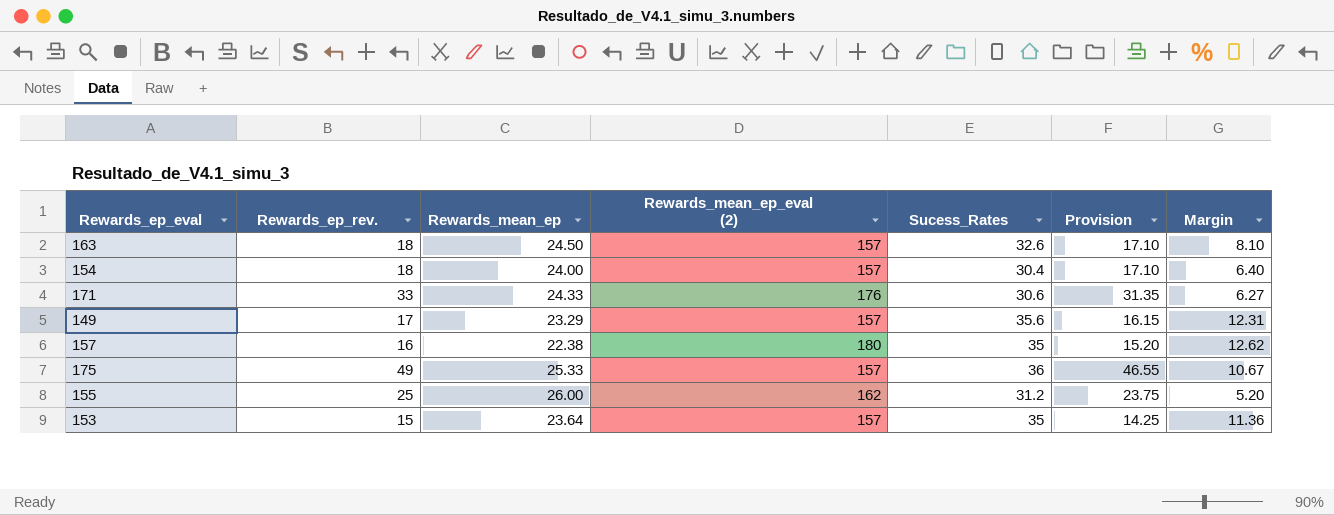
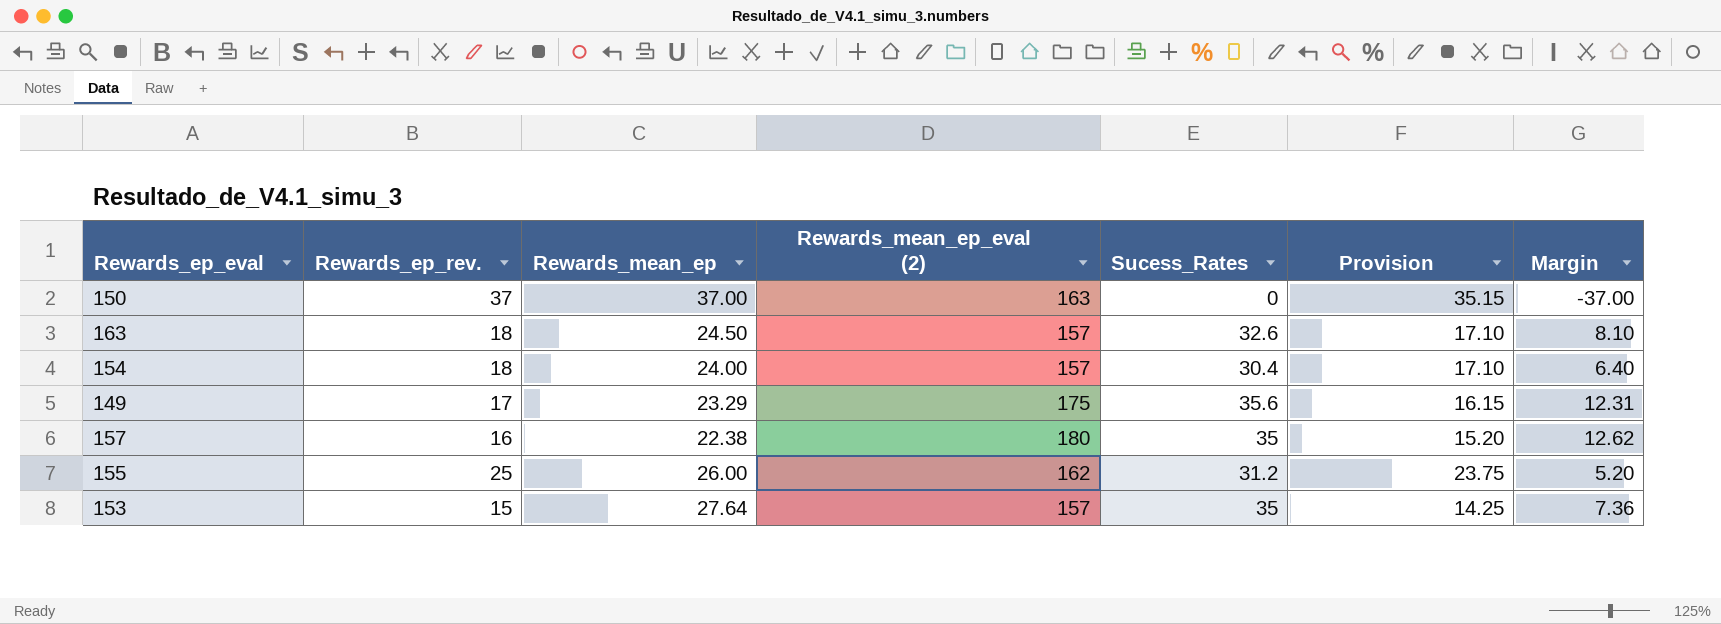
row 171: 33 | 24.33 | 176 | 30.6 | 31.35 | 6.27 -> none
row 175: 49 | 25.33 | 157 | 36 | 46.55 | 10.67 -> none
row 150: none -> 37 | 37.00 | 163 | 0 | 35.15 | -37.00
149 | Rewards_mean_ep_eval (2): 157 -> 175
153 | Rewards_mean_ep: 23.64 -> 27.64
153 | Margin: 11.36 -> 7.36

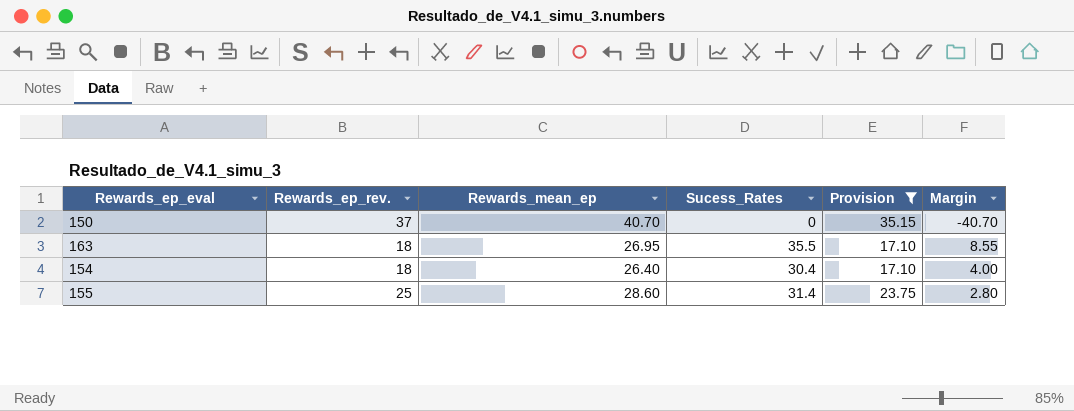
filter: none -> Provision >= 17.10
column Rewards_mean_ep_eval (2) | position: 4 -> none
150 | Rewards_mean_ep: 37.00 -> 40.70
150 | Margin: -37.00 -> -40.70
163 | Rewards_mean_ep: 24.50 -> 26.95
163 | Sucess_Rates: 32.6 -> 35.5
163 | Margin: 8.10 -> 8.55
154 | Rewards_mean_ep: 24.00 -> 26.40
154 | Margin: 6.40 -> 4.00
155 | Rewards_mean_ep: 26.00 -> 28.60
155 | Sucess_Rates: 31.2 -> 31.4
155 | Margin: 5.20 -> 2.80

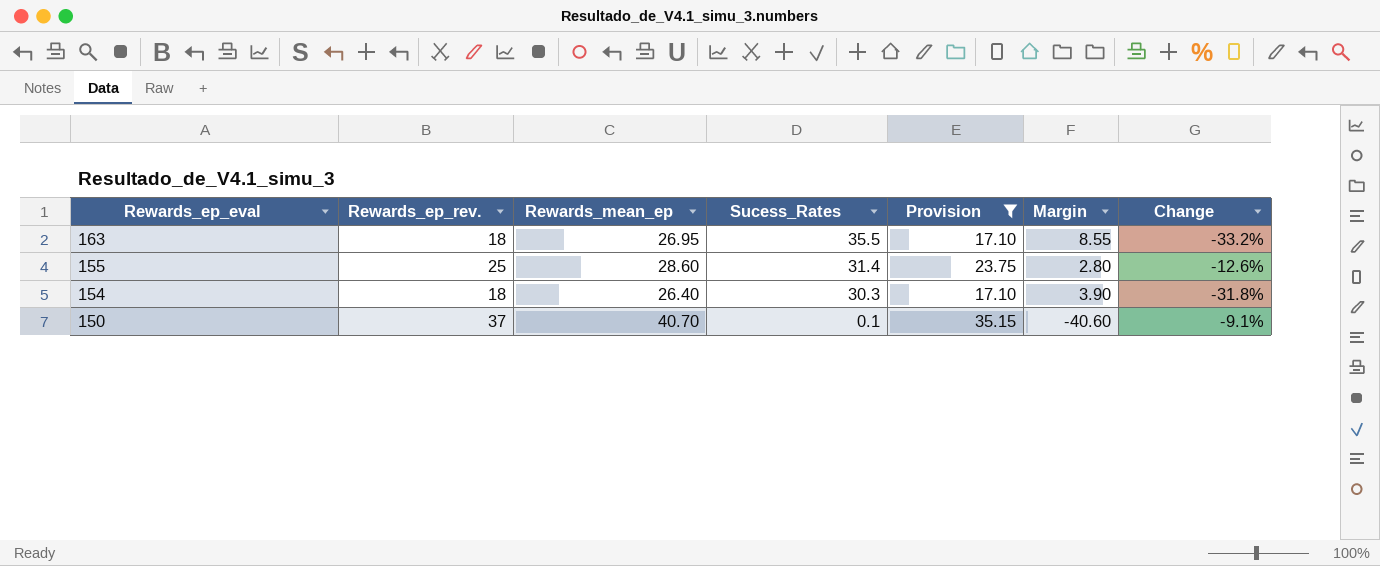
row order: none -> Rewards_ep_eval descending
column Change | formula: none -> ([Rewards_ep_rev.] - [Rewards_mean_ep]) / [Rewards_mean_ep]
154 | Sucess_Rates: 30.4 -> 30.3
154 | Margin: 4.00 -> 3.90
150 | Sucess_Rates: 0 -> 0.1
150 | Margin: -40.70 -> -40.60

